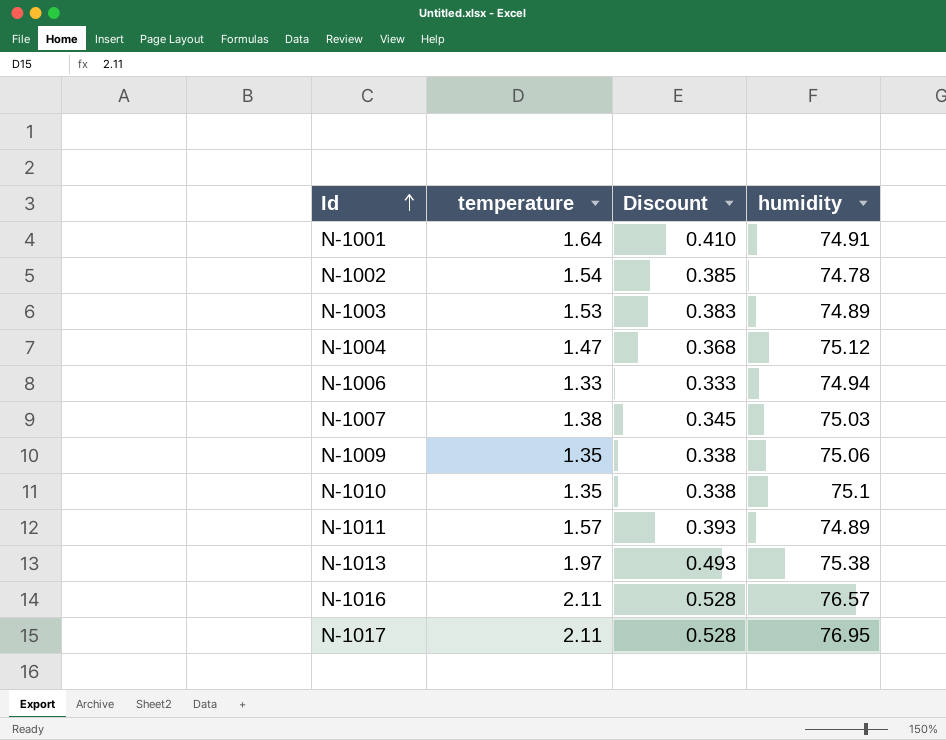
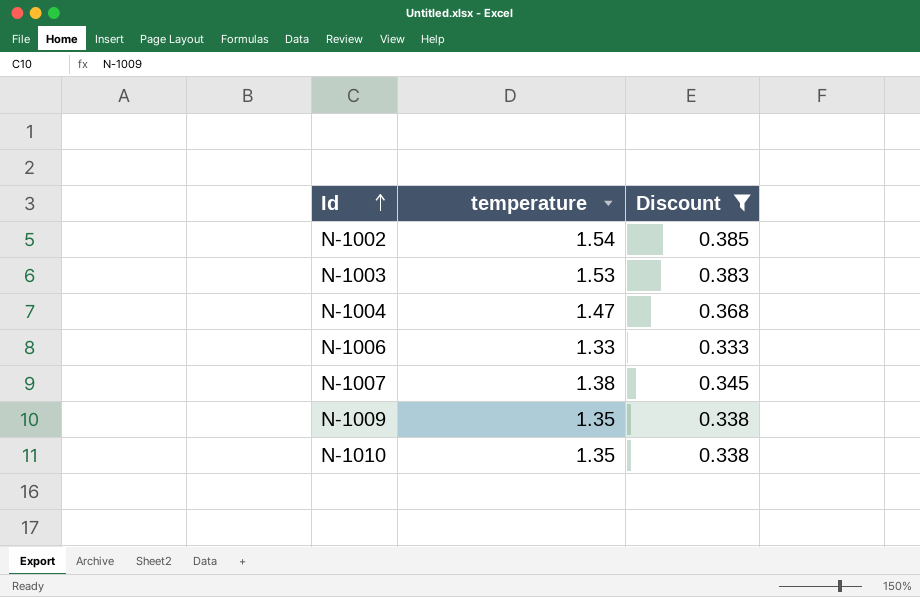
filter: none -> Discount <= 0.385
column humidity | position: 4 -> none

